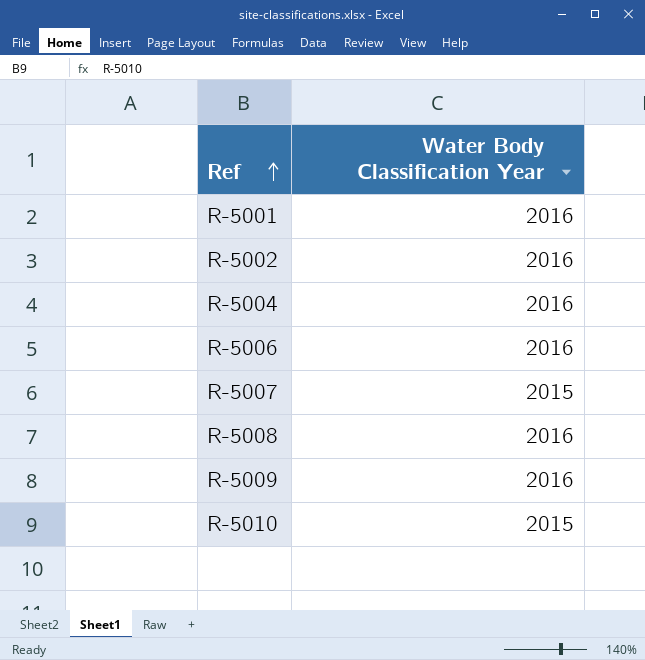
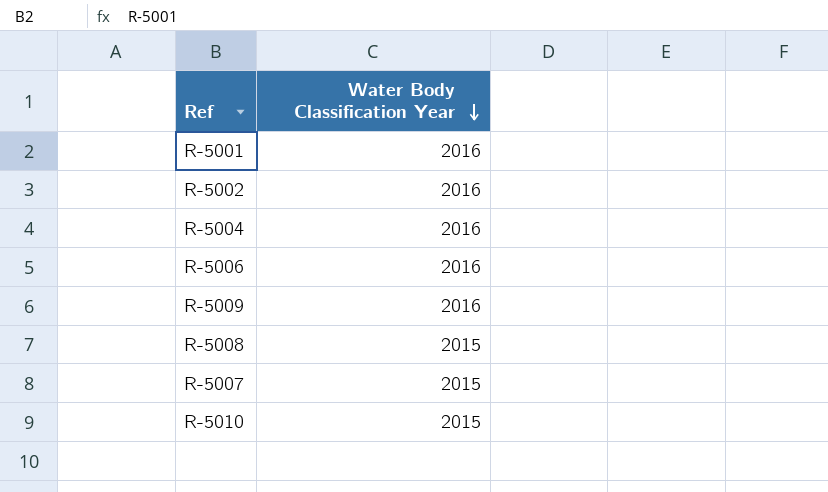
row order: Ref ascending -> Water Body Classification Year descending
R-5008 | Water Body Classification Year: 2016 -> 2015

